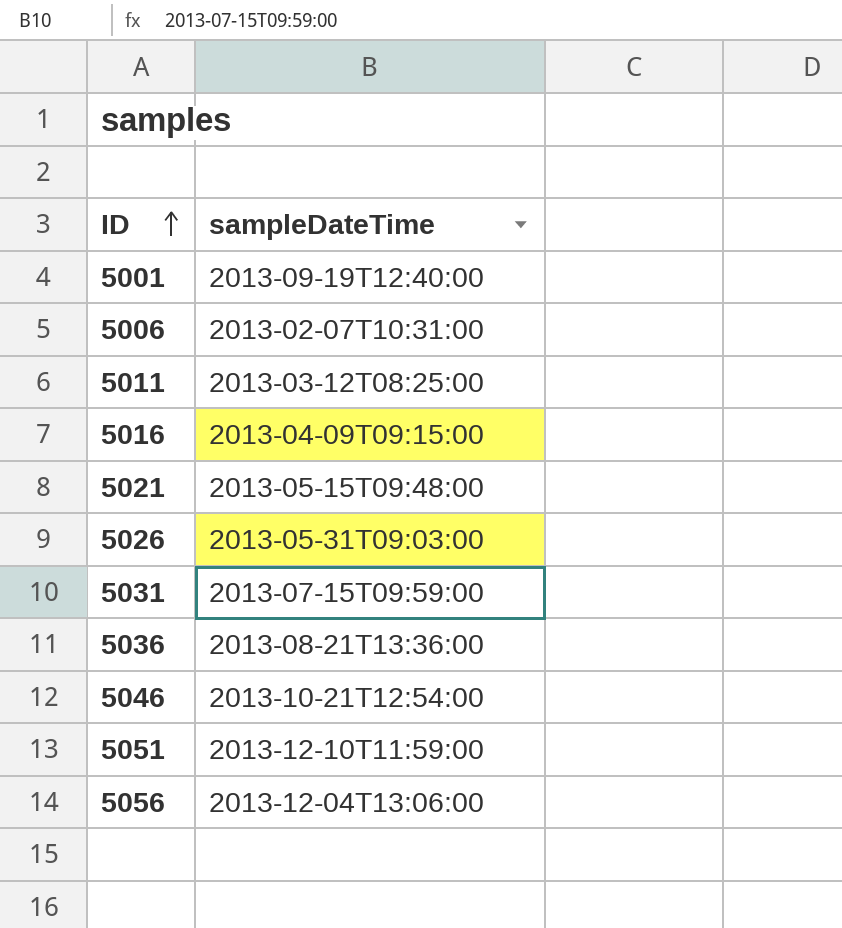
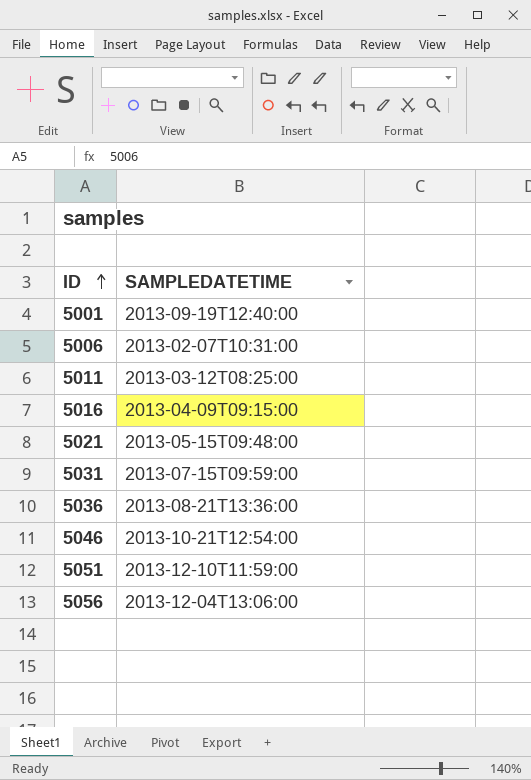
column name: sampleDateTime -> SAMPLEDATETIME
row 5026: 2013-05-31T09:03:00 -> none

